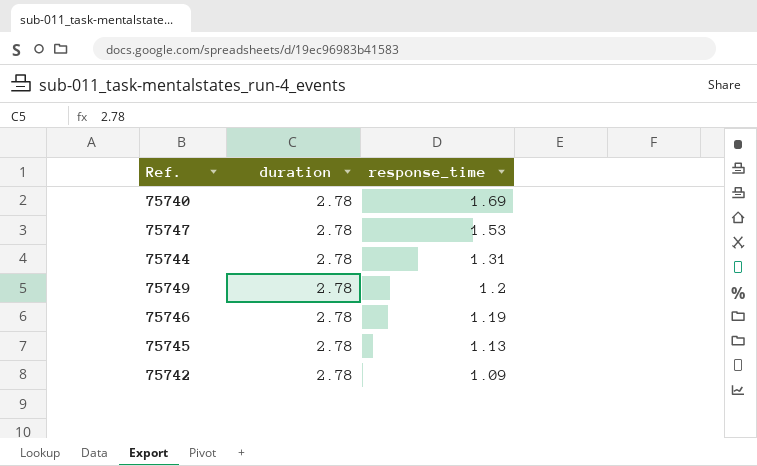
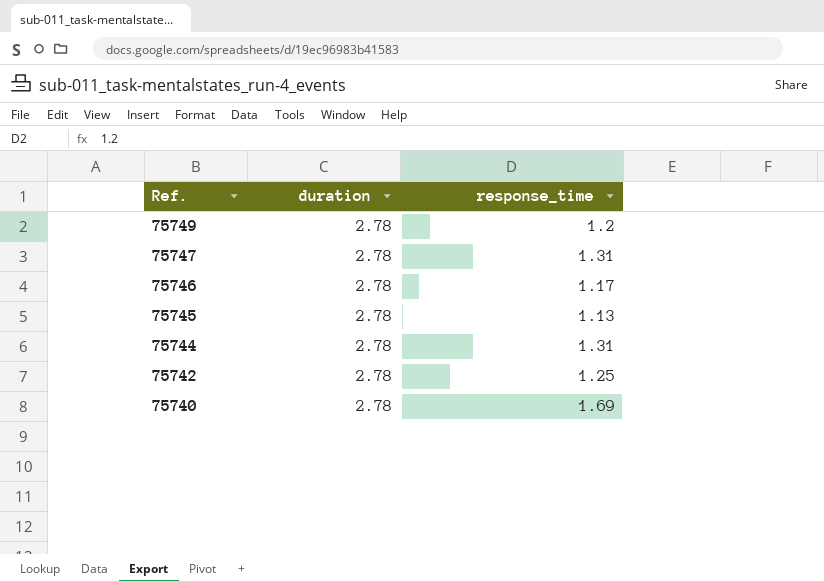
row order: response_time descending -> Ref. descending
75747 | response_time: 1.53 -> 1.31
75746 | response_time: 1.19 -> 1.17
75742 | response_time: 1.09 -> 1.25

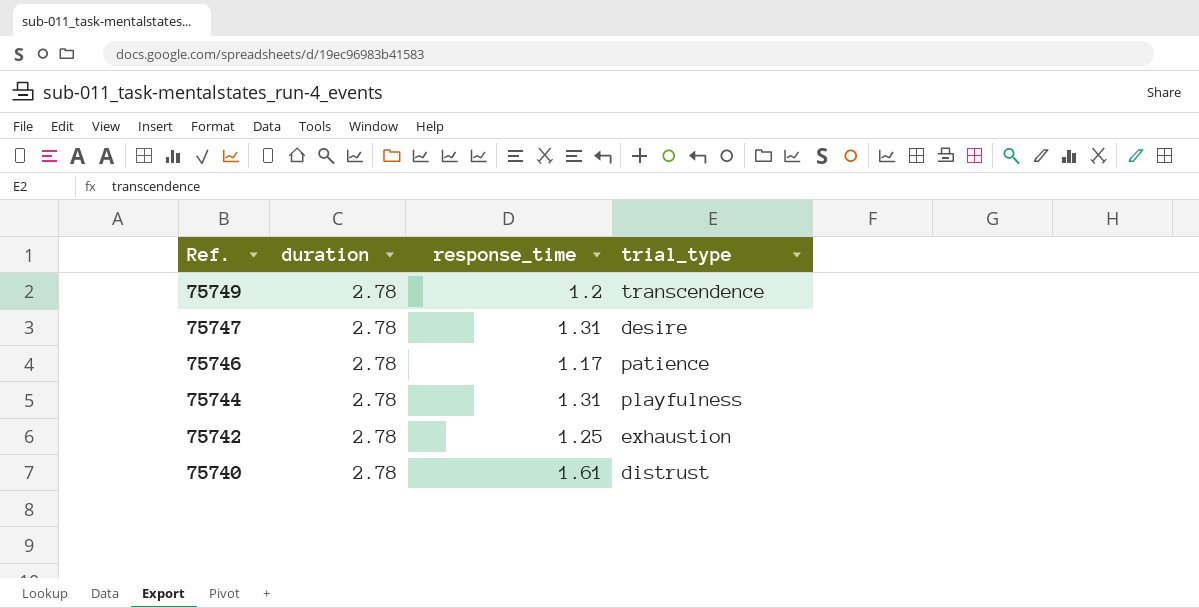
column trial_type | position: none -> 4
row 75745: 2.78 | 1.13 -> none
75740 | response_time: 1.69 -> 1.61

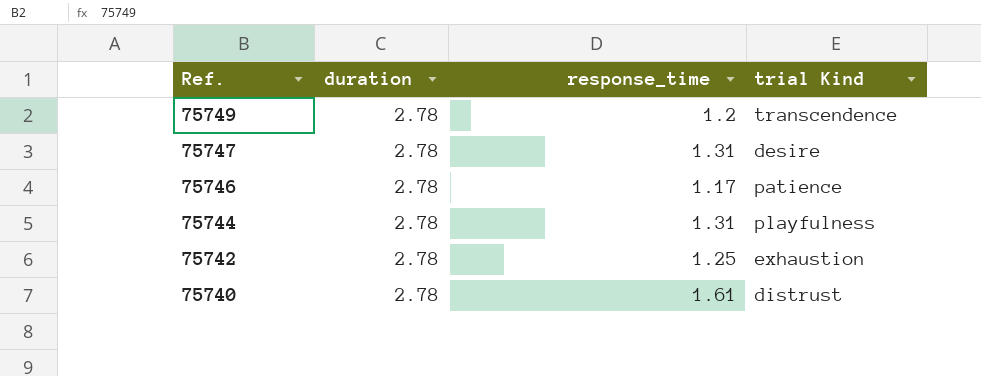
column name: trial_type -> trial Kind

